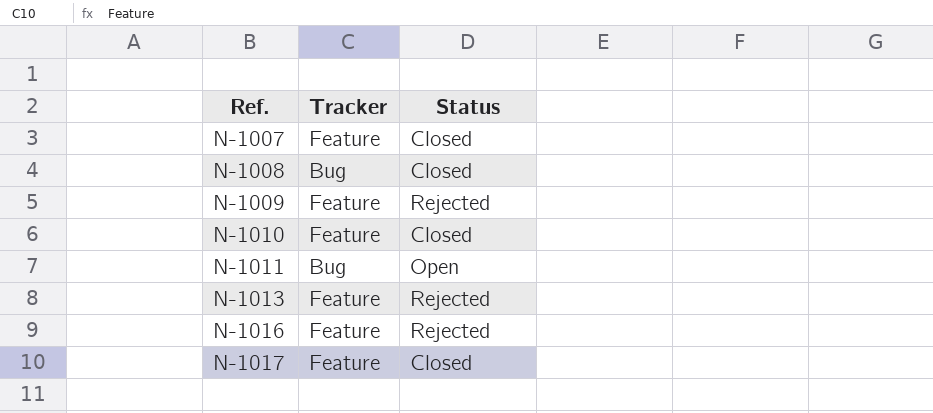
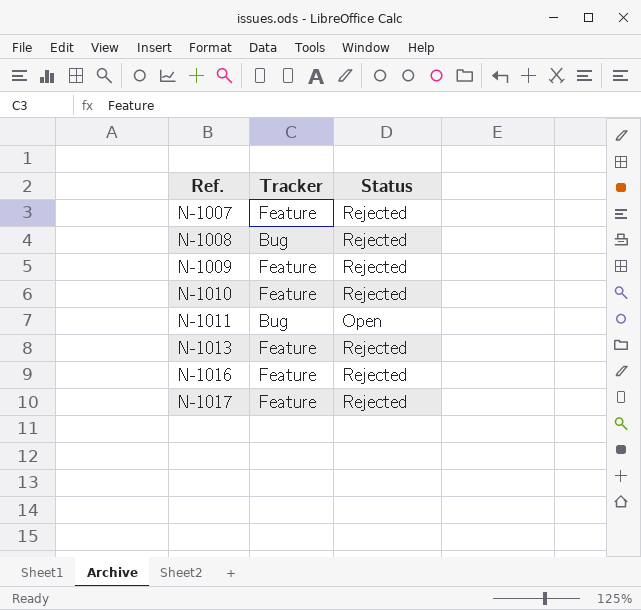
N-1007 | Status: Closed -> Rejected
N-1008 | Status: Closed -> Rejected
N-1010 | Status: Closed -> Rejected
N-1017 | Status: Closed -> Rejected

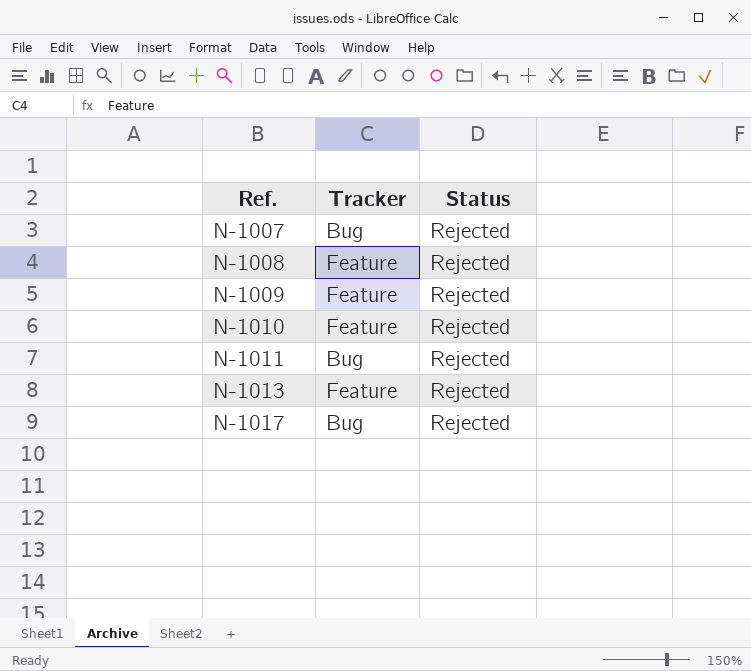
row N-1016: Feature | Rejected -> none
N-1007 | Tracker: Feature -> Bug
N-1008 | Tracker: Bug -> Feature
N-1011 | Status: Open -> Rejected
N-1017 | Tracker: Feature -> Bug

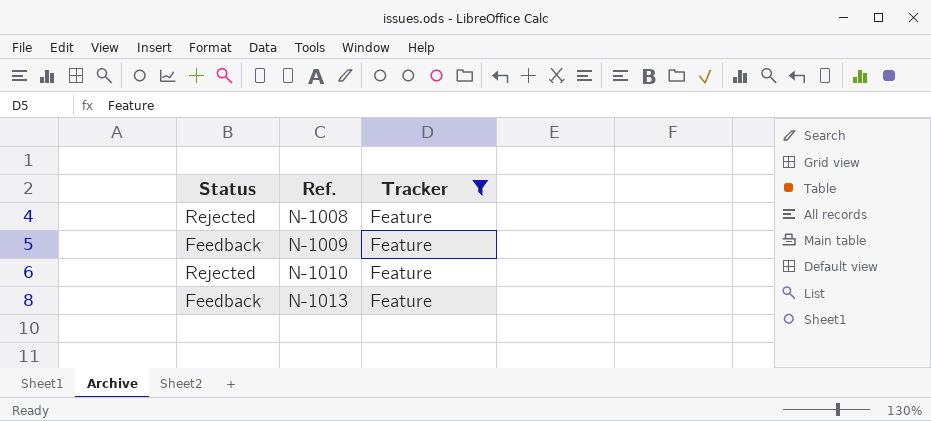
filter: none -> Tracker = Feature
column Status | position: 3 -> 1
N-1009 | Status: Rejected -> Feedback
N-1013 | Status: Rejected -> Feedback

